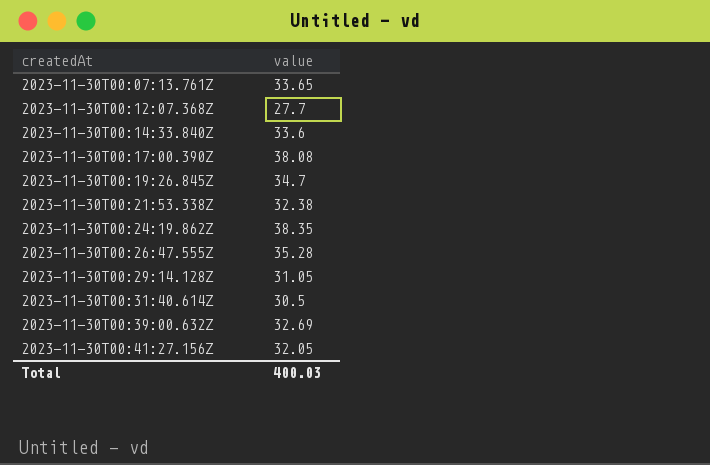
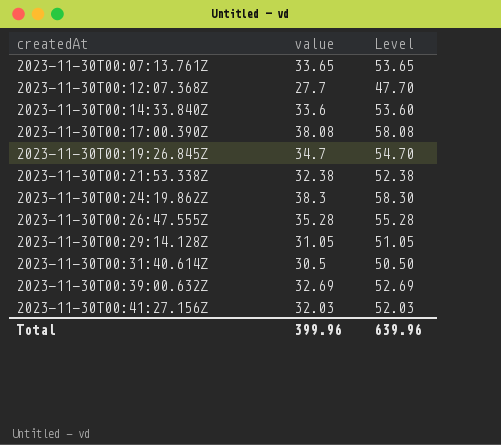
column Level | formula: none -> [value] + 20
2023-11-30T00:24:19.862Z | value: 38.35 -> 38.3
2023-11-30T00:41:27.156Z | value: 32.05 -> 32.03
Total | value: 400.03 -> 399.96

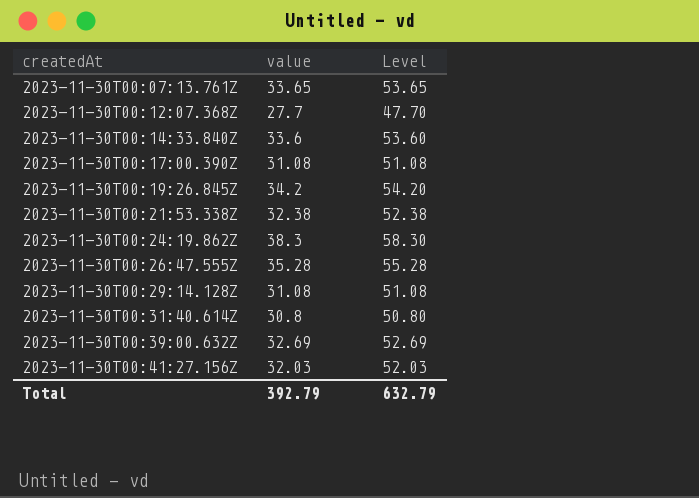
2023-11-30T00:17:00.390Z | value: 38.08 -> 31.08
2023-11-30T00:17:00.390Z | Level: 58.08 -> 51.08
2023-11-30T00:19:26.845Z | value: 34.7 -> 34.2
2023-11-30T00:19:26.845Z | Level: 54.70 -> 54.20
2023-11-30T00:29:14.128Z | value: 31.05 -> 31.08
2023-11-30T00:29:14.128Z | Level: 51.05 -> 51.08
2023-11-30T00:31:40.614Z | value: 30.5 -> 30.8
2023-11-30T00:31:40.614Z | Level: 50.50 -> 50.80
Total | value: 399.96 -> 392.79
Total | Level: 639.96 -> 632.79

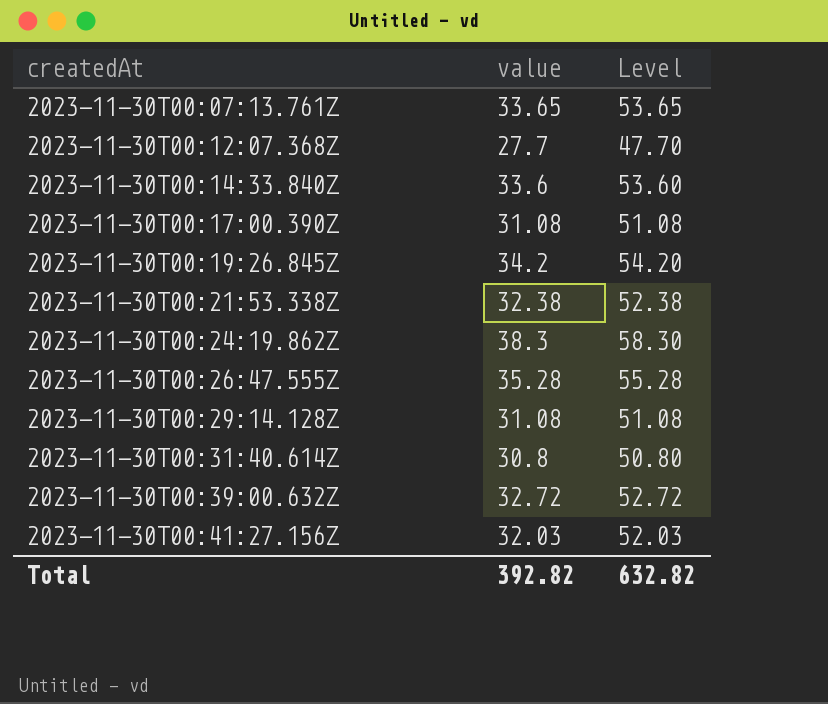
2023-11-30T00:39:00.632Z | value: 32.69 -> 32.72
2023-11-30T00:39:00.632Z | Level: 52.69 -> 52.72
Total | value: 392.79 -> 392.82
Total | Level: 632.79 -> 632.82

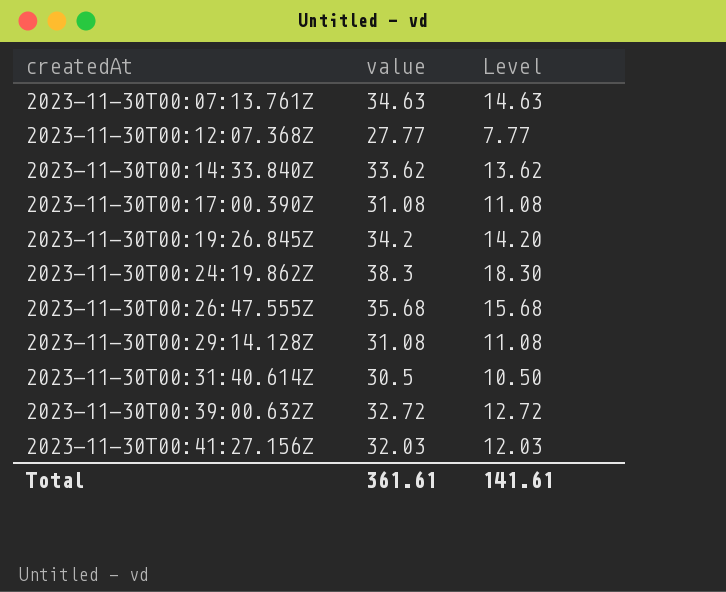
column Level | formula: [value] + 20 -> [value] - 20
row 2023-11-30T00:21:53.338Z: 32.38 | 52.38 -> none
2023-11-30T00:07:13.761Z | value: 33.65 -> 34.63
2023-11-30T00:12:07.368Z | value: 27.7 -> 27.77
2023-11-30T00:14:33.840Z | value: 33.6 -> 33.62
2023-11-30T00:26:47.555Z | value: 35.28 -> 35.68
2023-11-30T00:31:40.614Z | value: 30.8 -> 30.5
Total | value: 392.82 -> 361.61
Total | Level: 632.82 -> 141.61

